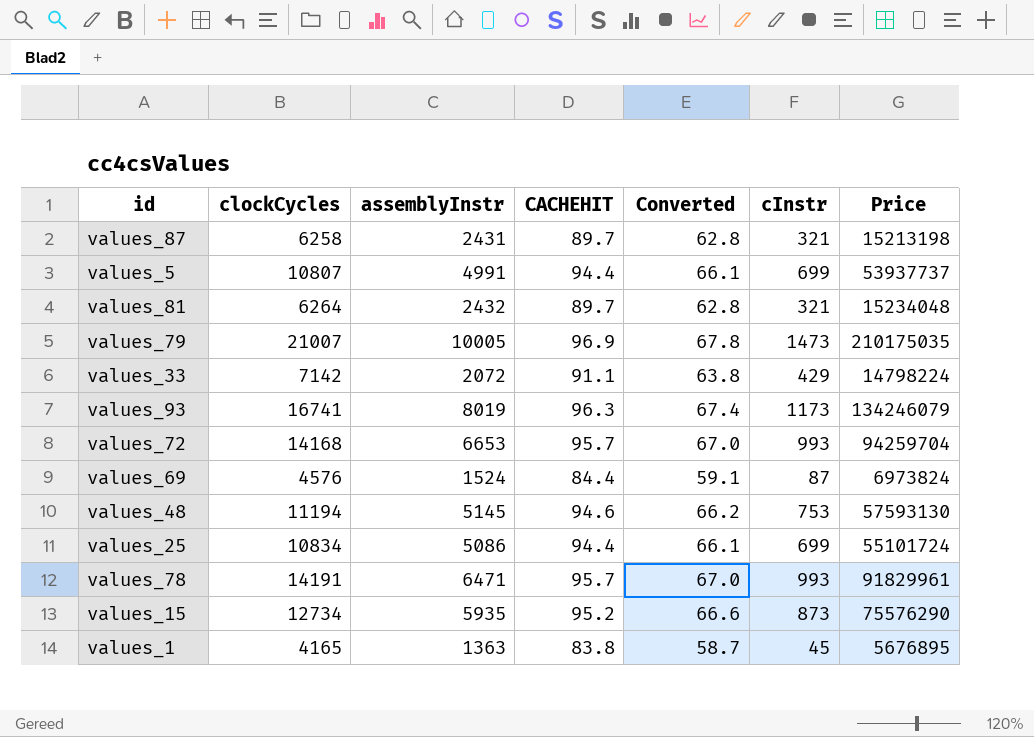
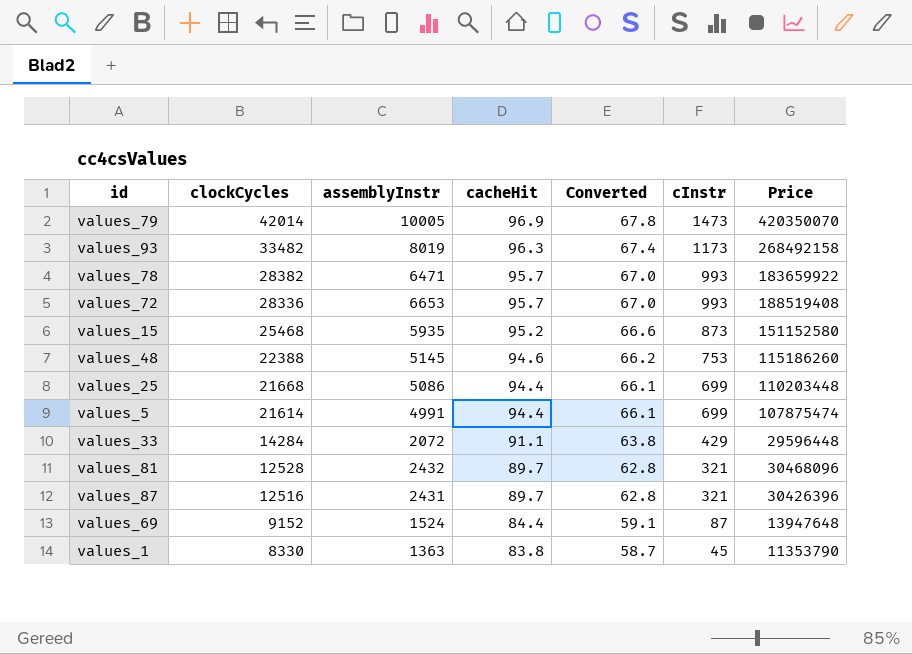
row order: none -> clockCycles descending
column name: CACHEHIT -> cacheHit
values_79 | clockCycles: 21007 -> 42014
values_79 | Price: 210175035 -> 420350070
values_93 | clockCycles: 16741 -> 33482
values_93 | Price: 134246079 -> 268492158
values_78 | clockCycles: 14191 -> 28382
values_78 | Price: 91829961 -> 183659922
values_72 | clockCycles: 14168 -> 28336
values_72 | Price: 94259704 -> 188519408
values_15 | clockCycles: 12734 -> 25468
values_15 | Price: 75576290 -> 151152580
values_48 | clockCycles: 11194 -> 22388
values_48 | Price: 57593130 -> 115186260
values_25 | clockCycles: 10834 -> 21668
values_25 | Price: 55101724 -> 110203448
values_5 | clockCycles: 10807 -> 21614
values_5 | Price: 53937737 -> 107875474
values_33 | clockCycles: 7142 -> 14284
values_33 | Price: 14798224 -> 29596448
values_81 | clockCycles: 6264 -> 12528
values_81 | Price: 15234048 -> 30468096
values_87 | clockCycles: 6258 -> 12516
values_87 | Price: 15213198 -> 30426396
values_69 | clockCycles: 4576 -> 9152
values_69 | Price: 6973824 -> 13947648
values_1 | clockCycles: 4165 -> 8330
values_1 | Price: 5676895 -> 11353790

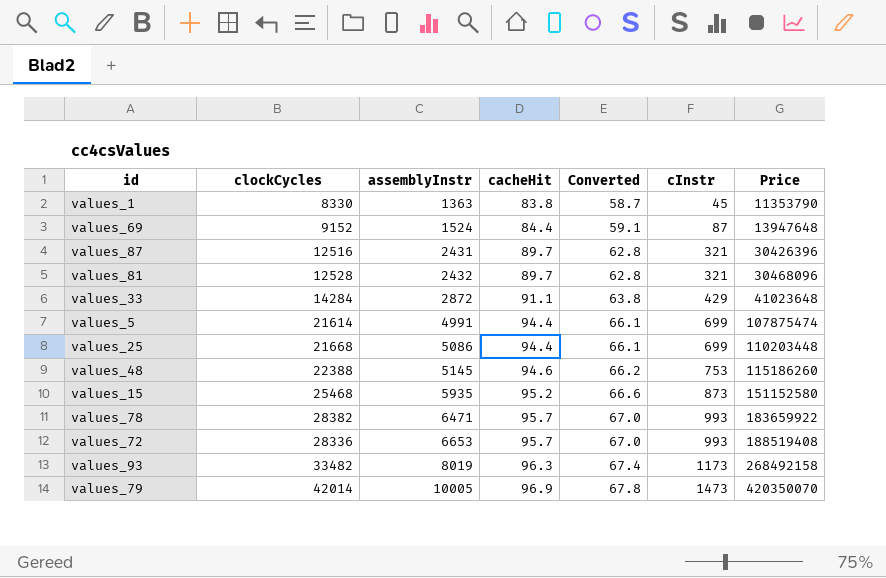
row order: clockCycles descending -> assemblyInstr ascending
values_33 | assemblyInstr: 2072 -> 2872
values_33 | Price: 29596448 -> 41023648

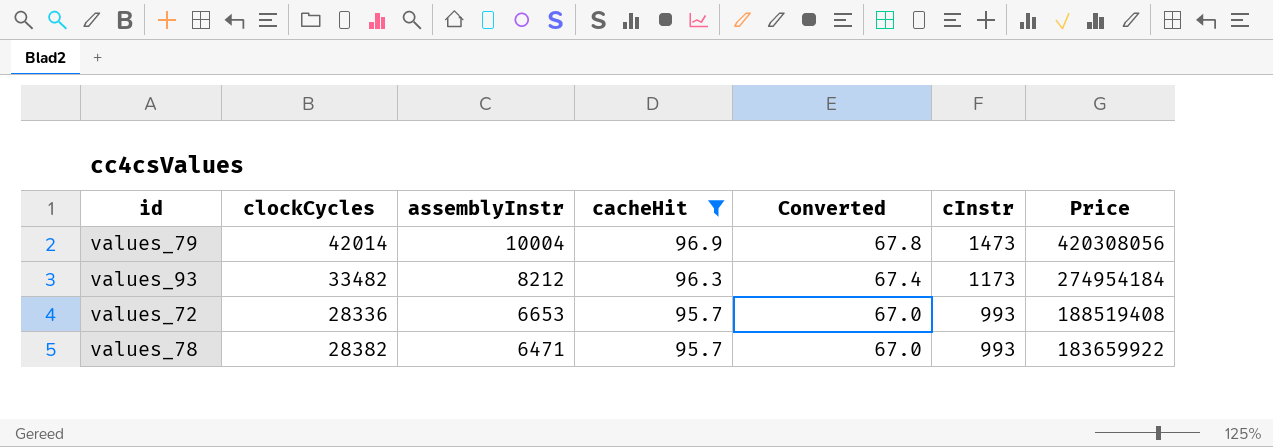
filter: none -> cacheHit >= 95.7
row order: assemblyInstr ascending -> assemblyInstr descending
values_79 | assemblyInstr: 10005 -> 10004
values_79 | Price: 420350070 -> 420308056
values_93 | assemblyInstr: 8019 -> 8212
values_93 | Price: 268492158 -> 274954184

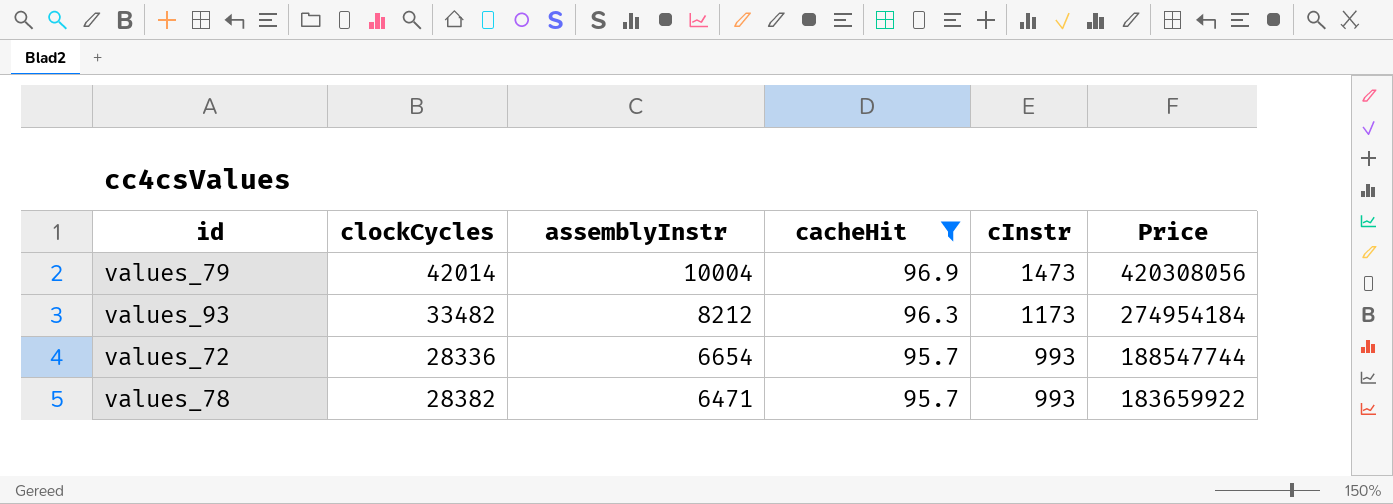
column Converted | formula: [cacheHit] * 0.7 -> none
values_72 | assemblyInstr: 6653 -> 6654
values_72 | Price: 188519408 -> 188547744

